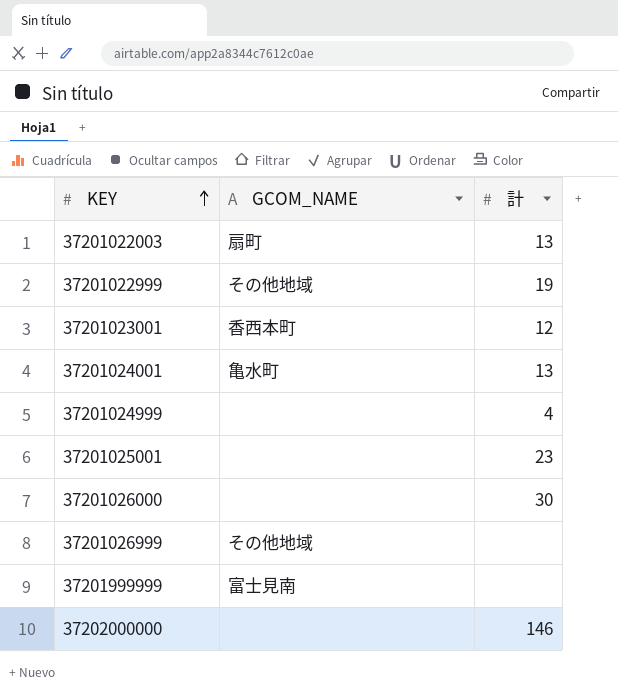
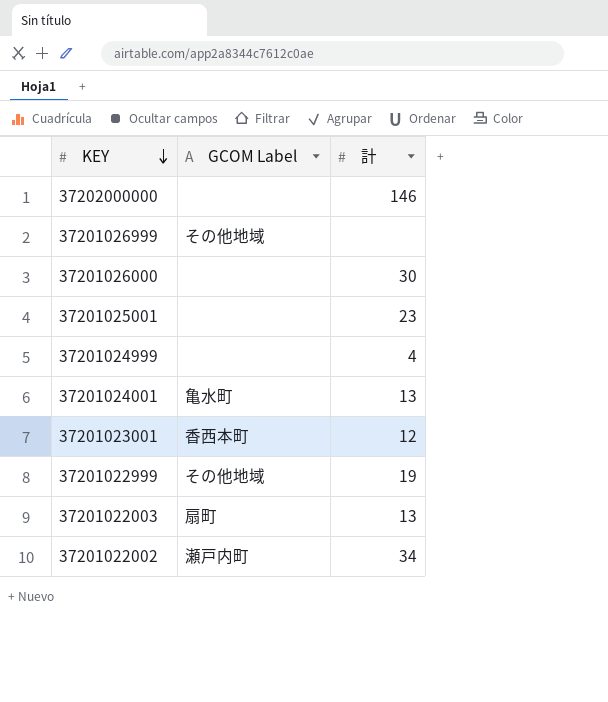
row order: KEY ascending -> KEY descending
column name: GCOM_NAME -> GCOM Label
row 37201999999: 富士見南 | none -> none
row 37201022002: none -> 瀬戸内町 | 34

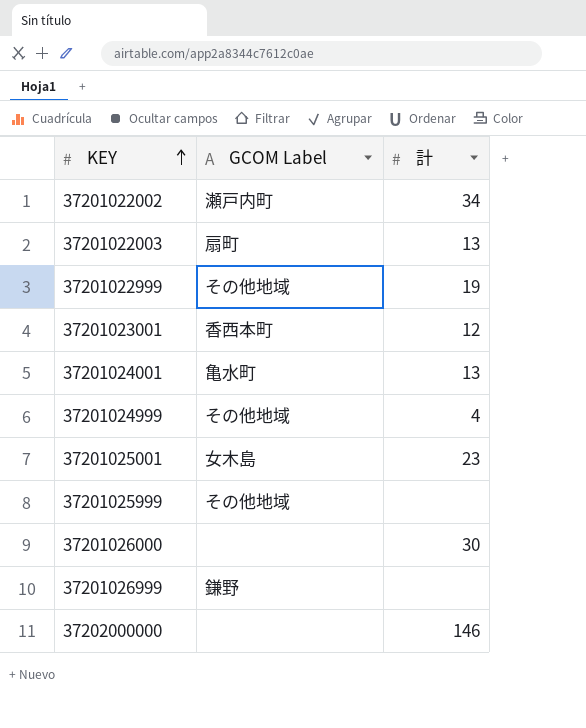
row order: KEY descending -> KEY ascending
37201024999 | GCOM Label: none -> その他地域
37201025001 | GCOM Label: none -> 女木島
row 37201025999: none -> その他地域 | none
37201026999 | GCOM Label: その他地域 -> 鎌野

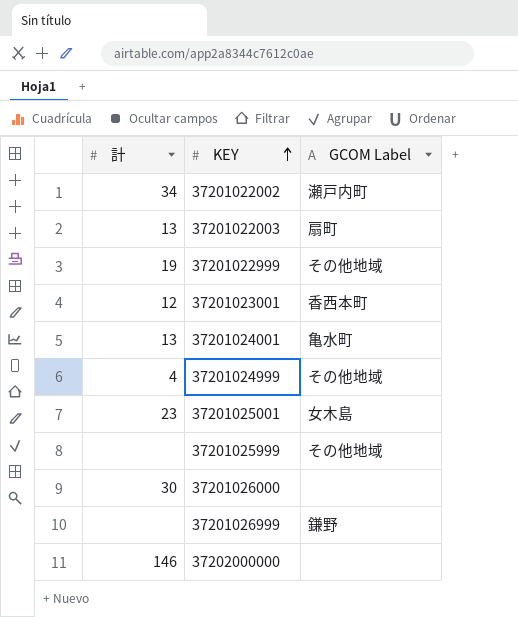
column 計 | position: 3 -> 1

